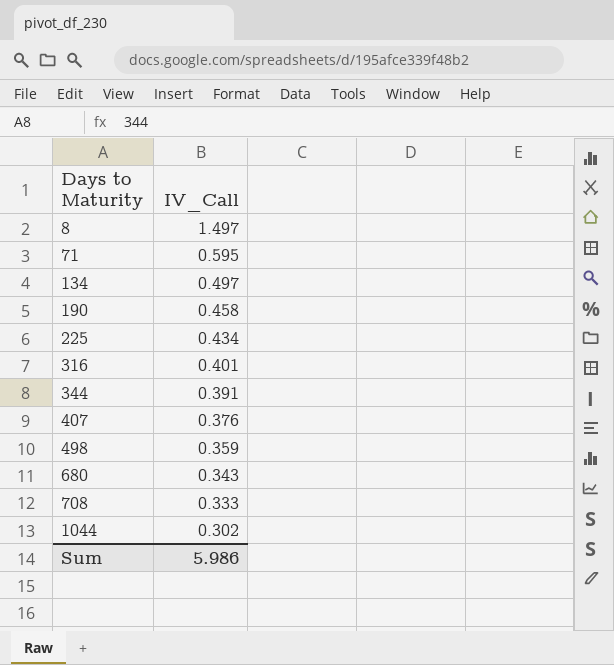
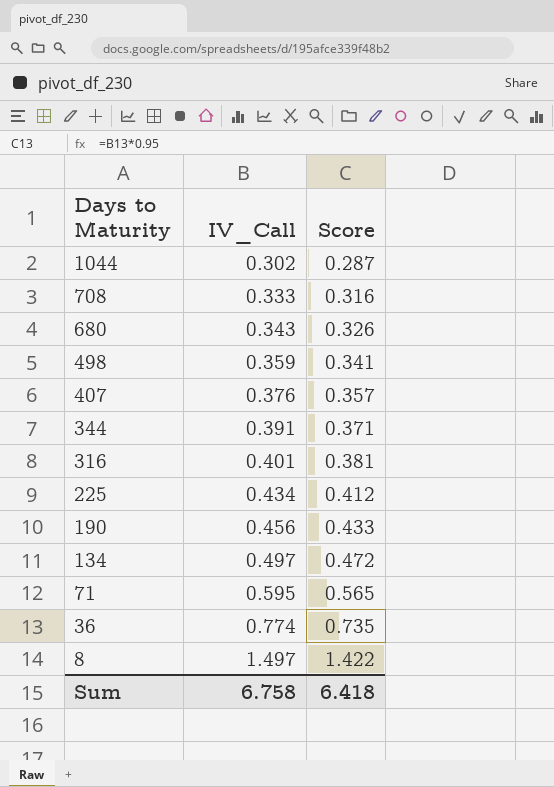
row order: Days to Maturity ascending -> Days to Maturity descending
column Score | formula: none -> [IV_Call] * 0.95
190 | IV_Call: 0.458 -> 0.456
row 36: none -> 0.774 | 0.735
Sum | IV_Call: 5.986 -> 6.758

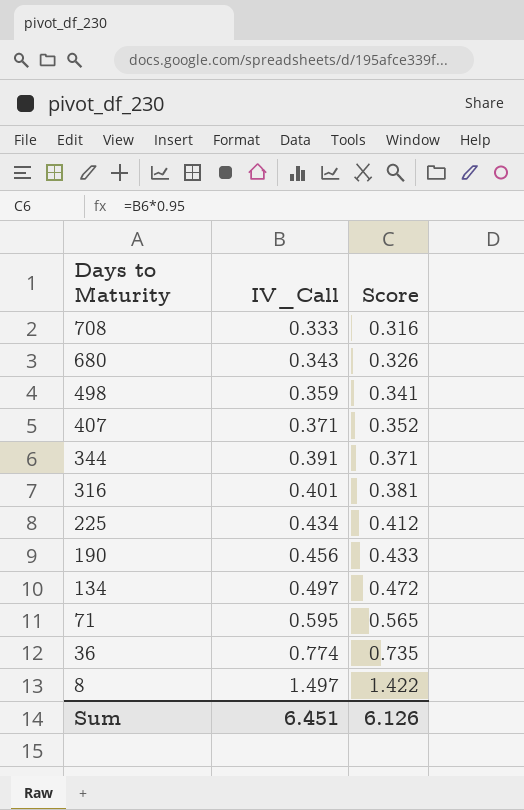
row 1044: 0.302 | 0.287 -> none
407 | IV_Call: 0.376 -> 0.371
407 | Score: 0.357 -> 0.352
Sum | IV_Call: 6.758 -> 6.451
Sum | Score: 6.418 -> 6.126

